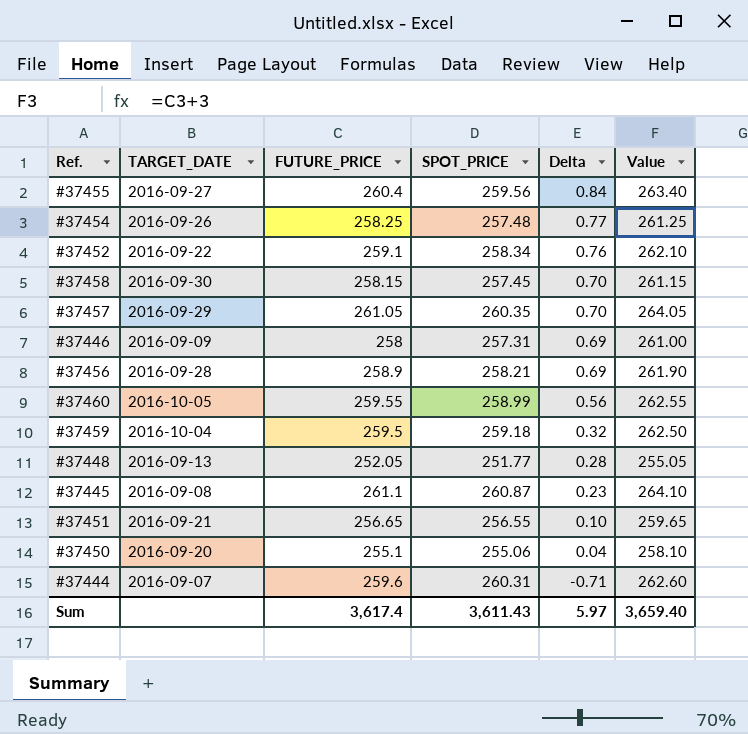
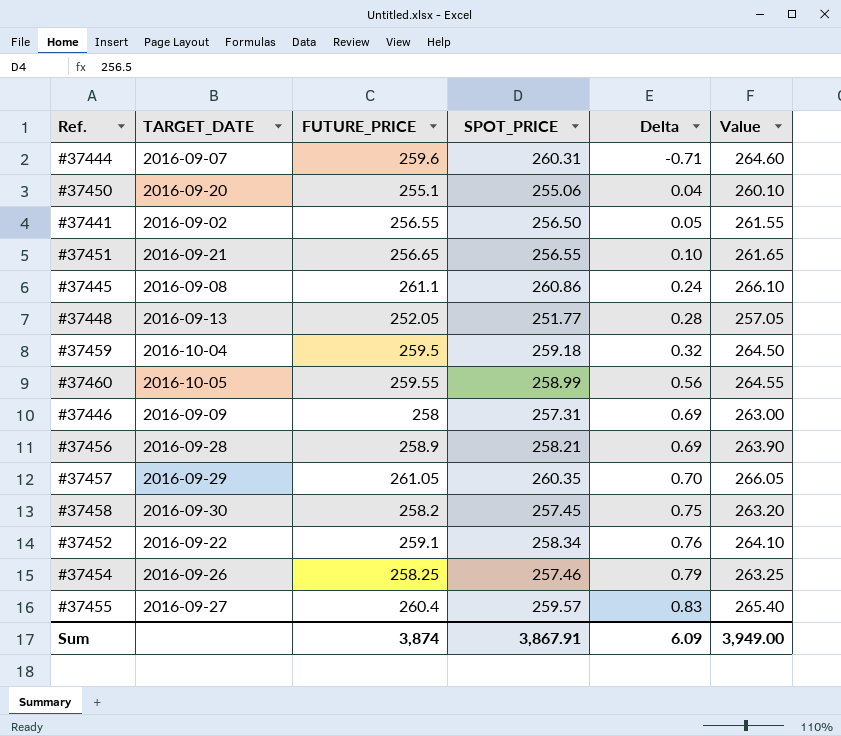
row order: Delta descending -> Delta ascending
column Value | formula: [FUTURE_PRICE] + 3 -> [FUTURE_PRICE] + 5
row #37441: none -> 2016-09-02 | 256.55 | 256.50 | 0.05 | 261.55
#37445 | SPOT_PRICE: 260.87 -> 260.86
#37445 | Delta: 0.23 -> 0.24
#37458 | FUTURE_PRICE: 258.15 -> 258.2
#37458 | Delta: 0.70 -> 0.75
#37454 | SPOT_PRICE: 257.48 -> 257.46
#37454 | Delta: 0.77 -> 0.79
#37455 | SPOT_PRICE: 259.56 -> 259.57
#37455 | Delta: 0.84 -> 0.83
Sum | FUTURE_PRICE: 3,617.4 -> 3,874
Sum | SPOT_PRICE: 3,611.43 -> 3,867.91
Sum | Delta: 5.97 -> 6.09
Sum | Value: 3,659.40 -> 3,949.00

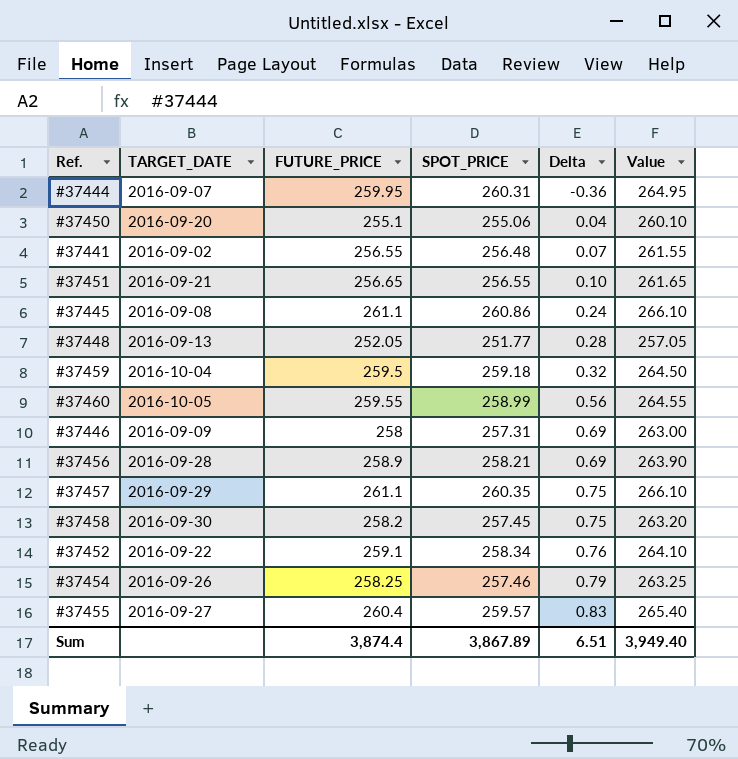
#37444 | FUTURE_PRICE: 259.6 -> 259.95
#37444 | Delta: -0.71 -> -0.36
#37444 | Value: 264.60 -> 264.95
#37441 | SPOT_PRICE: 256.50 -> 256.48
#37441 | Delta: 0.05 -> 0.07
#37457 | FUTURE_PRICE: 261.05 -> 261.1
#37457 | Delta: 0.70 -> 0.75
#37457 | Value: 266.05 -> 266.10
Sum | FUTURE_PRICE: 3,874 -> 3,874.4
Sum | SPOT_PRICE: 3,867.91 -> 3,867.89
Sum | Delta: 6.09 -> 6.51
Sum | Value: 3,949.00 -> 3,949.40

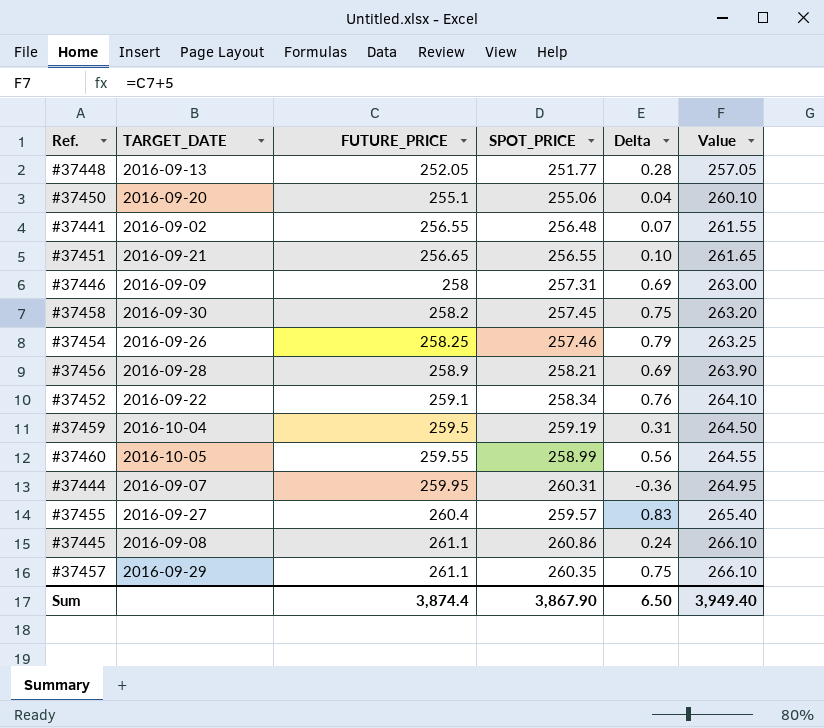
row order: Delta ascending -> FUTURE_PRICE ascending
#37459 | SPOT_PRICE: 259.18 -> 259.19
#37459 | Delta: 0.32 -> 0.31
Sum | SPOT_PRICE: 3,867.89 -> 3,867.90
Sum | Delta: 6.51 -> 6.50

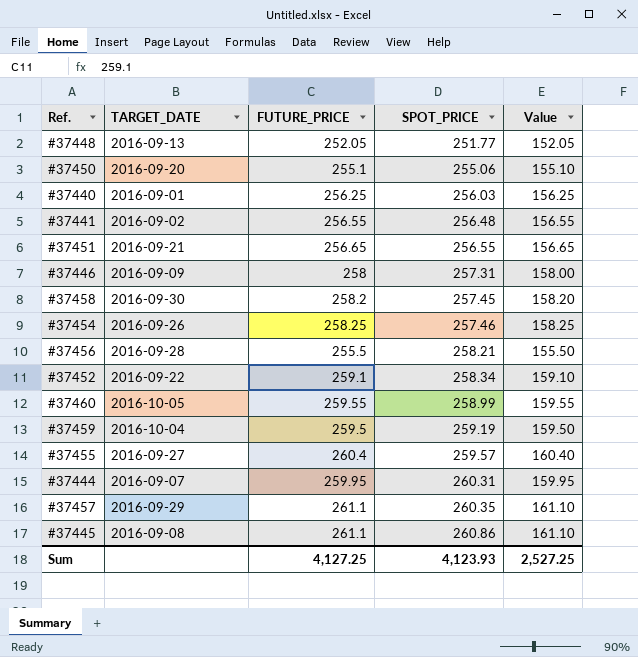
row order: FUTURE_PRICE ascending -> SPOT_PRICE ascending
column Delta | formula: [FUTURE_PRICE] - [SPOT_PRICE] -> none
column Value | formula: [FUTURE_PRICE] + 5 -> [FUTURE_PRICE] - 100
row #37440: none -> 2016-09-01 | 256.25 | 256.03 | 156.25
#37456 | FUTURE_PRICE: 258.9 -> 255.5
Sum | FUTURE_PRICE: 3,874.4 -> 4,127.25
Sum | SPOT_PRICE: 3,867.90 -> 4,123.93
Sum | Value: 3,949.40 -> 2,527.25

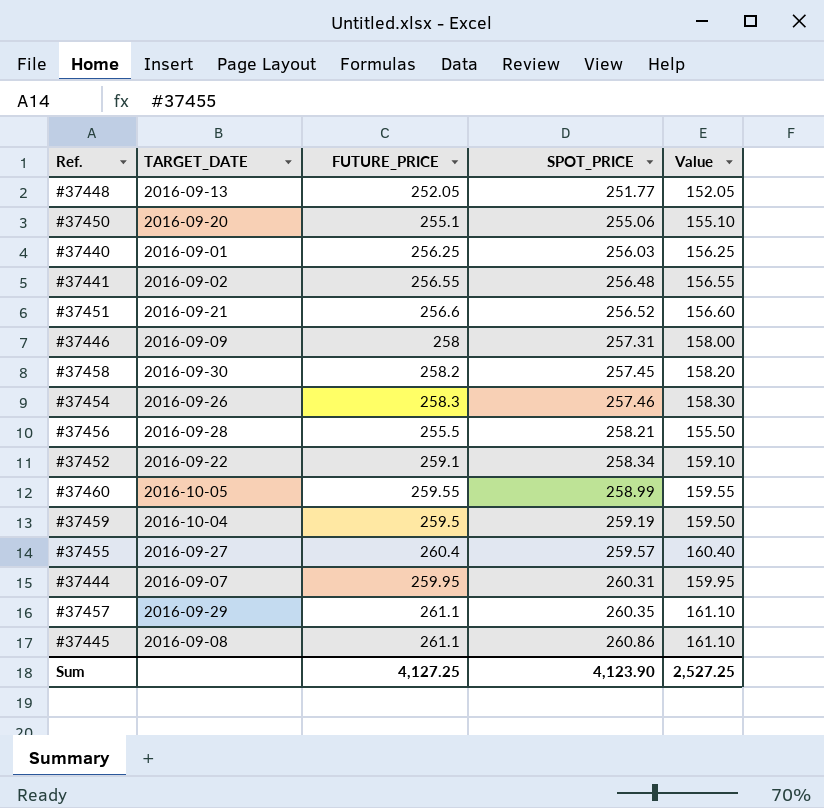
#37451 | FUTURE_PRICE: 256.65 -> 256.6
#37451 | SPOT_PRICE: 256.55 -> 256.52
#37451 | Value: 156.65 -> 156.60
#37454 | FUTURE_PRICE: 258.25 -> 258.3
#37454 | Value: 158.25 -> 158.30
Sum | SPOT_PRICE: 4,123.93 -> 4,123.90

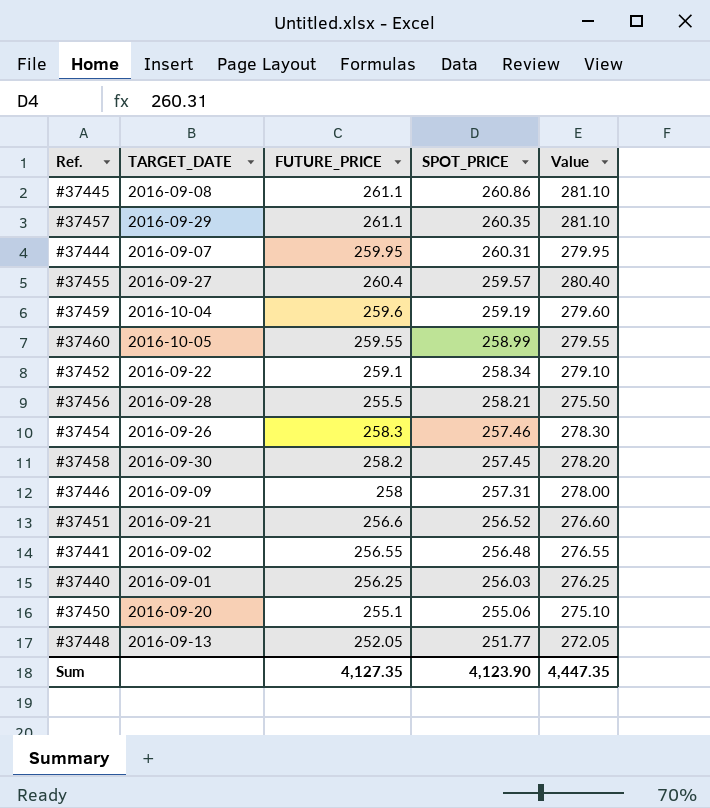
row order: SPOT_PRICE ascending -> SPOT_PRICE descending
column Value | formula: [FUTURE_PRICE] - 100 -> [FUTURE_PRICE] + 20
#37459 | FUTURE_PRICE: 259.5 -> 259.6
Sum | FUTURE_PRICE: 4,127.25 -> 4,127.35
Sum | Value: 2,527.25 -> 4,447.35

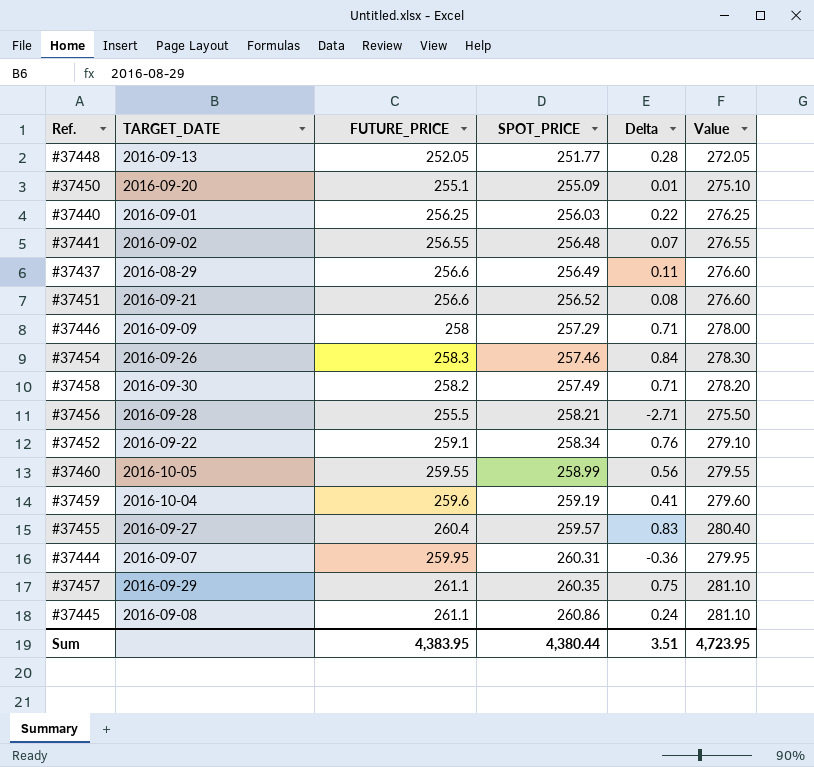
row order: SPOT_PRICE descending -> SPOT_PRICE ascending
column Delta | formula: none -> [FUTURE_PRICE] - [SPOT_PRICE]
#37450 | SPOT_PRICE: 255.06 -> 255.09
row #37437: none -> 2016-08-29 | 256.6 | 256.49 | 0.11 | 276.60
#37446 | SPOT_PRICE: 257.31 -> 257.29
#37458 | SPOT_PRICE: 257.45 -> 257.49
Sum | FUTURE_PRICE: 4,127.35 -> 4,383.95
Sum | SPOT_PRICE: 4,123.90 -> 4,380.44
Sum | Value: 4,447.35 -> 4,723.95

